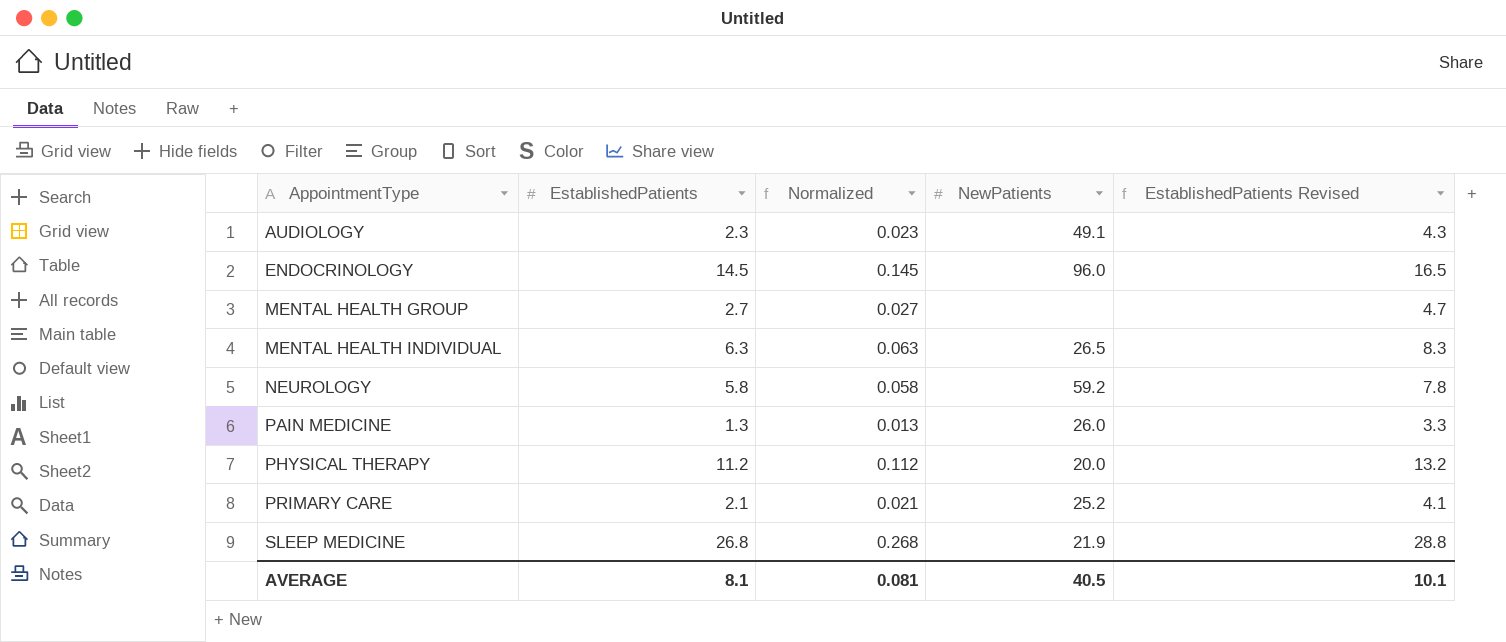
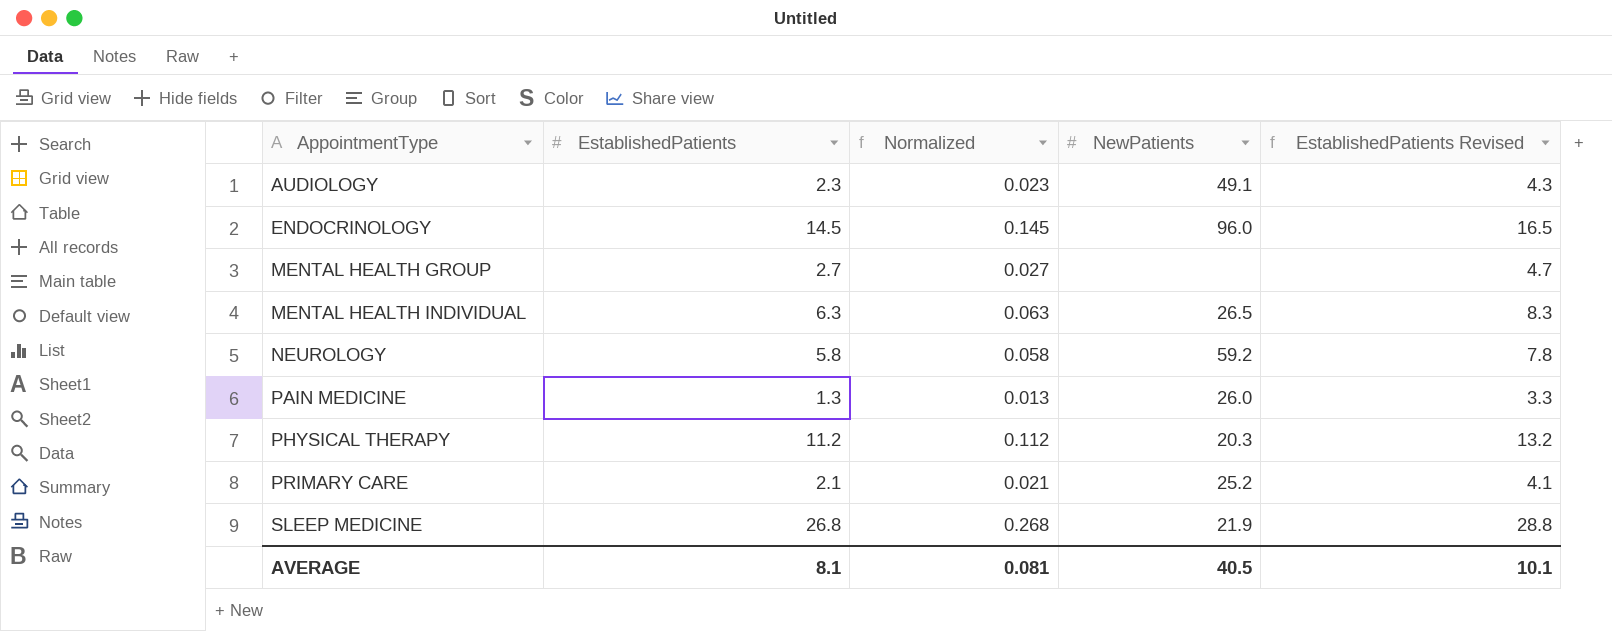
PHYSICAL THERAPY | NewPatients: 20.0 -> 20.3

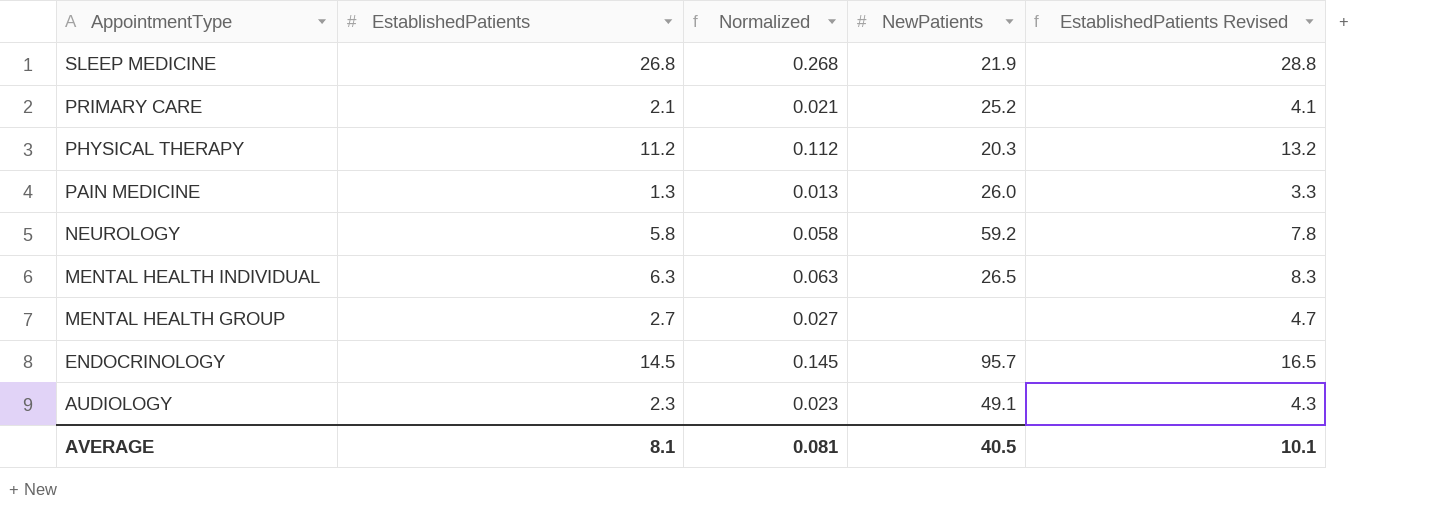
row order: AppointmentType ascending -> AppointmentType descending
ENDOCRINOLOGY | NewPatients: 96.0 -> 95.7

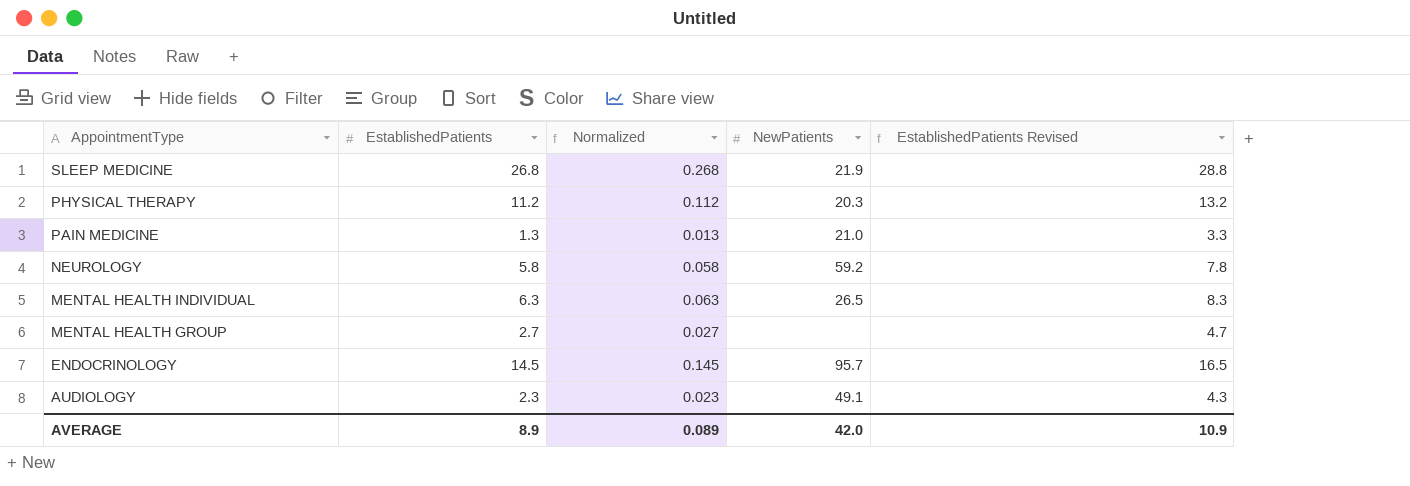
row PRIMARY CARE: 2.1 | 0.021 | 25.2 | 4.1 -> none
PAIN MEDICINE | NewPatients: 26.0 -> 21.0
AVERAGE | EstablishedPatients: 8.1 -> 8.9
AVERAGE | Normalized: 0.081 -> 0.089
AVERAGE | NewPatients: 40.5 -> 42.0
AVERAGE | EstablishedPatients Revised: 10.1 -> 10.9

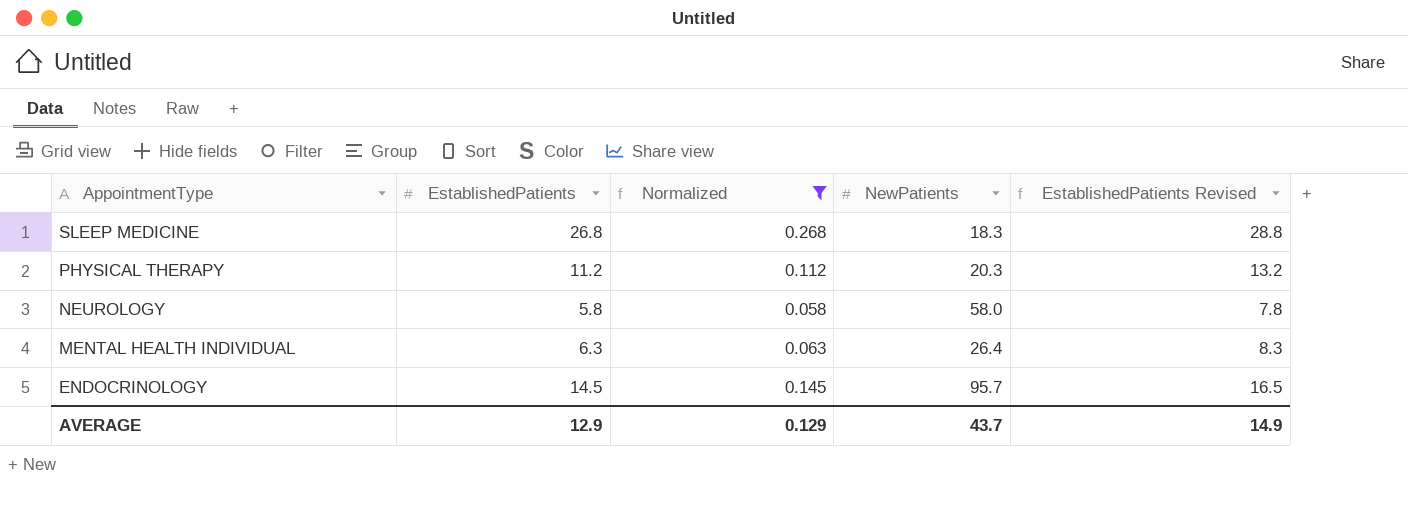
filter: none -> Normalized >= 0.058
SLEEP MEDICINE | NewPatients: 21.9 -> 18.3
NEUROLOGY | NewPatients: 59.2 -> 58.0
MENTAL HEALTH INDIVIDUAL | NewPatients: 26.5 -> 26.4
AVERAGE | EstablishedPatients: 8.9 -> 12.9
AVERAGE | Normalized: 0.089 -> 0.129
AVERAGE | NewPatients: 42.0 -> 43.7
AVERAGE | EstablishedPatients Revised: 10.9 -> 14.9

